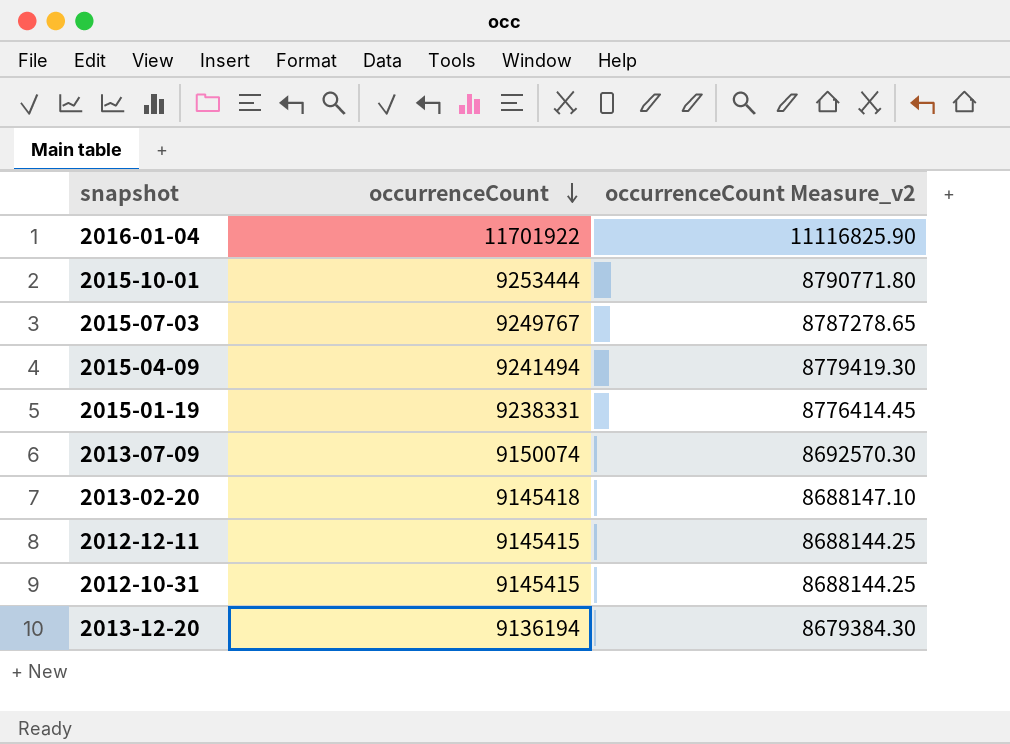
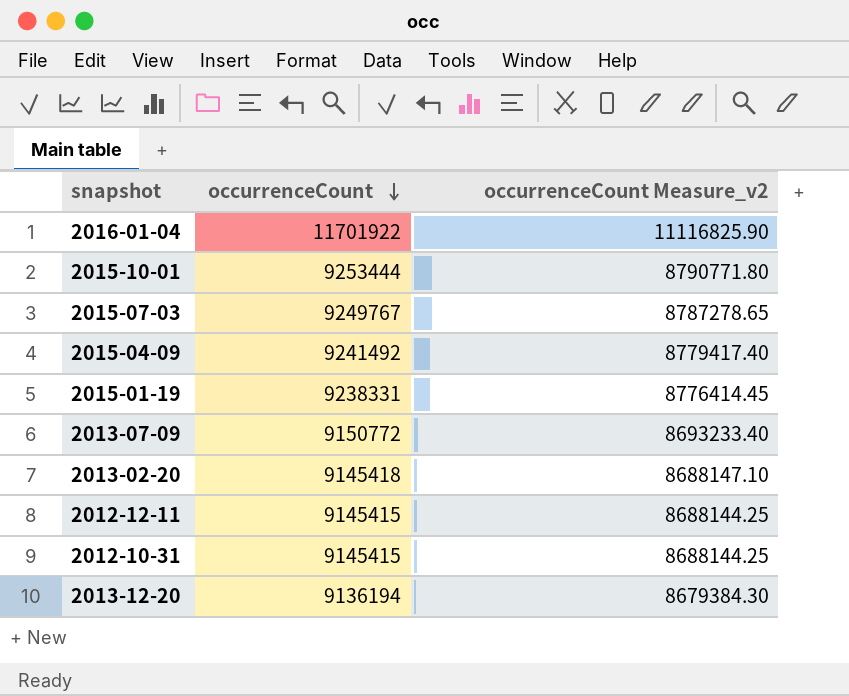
2015-04-09 | occurrenceCount: 9241494 -> 9241492
2015-04-09 | occurrenceCount Measure_v2: 8779419.30 -> 8779417.40
2013-07-09 | occurrenceCount: 9150074 -> 9150772
2013-07-09 | occurrenceCount Measure_v2: 8692570.30 -> 8693233.40

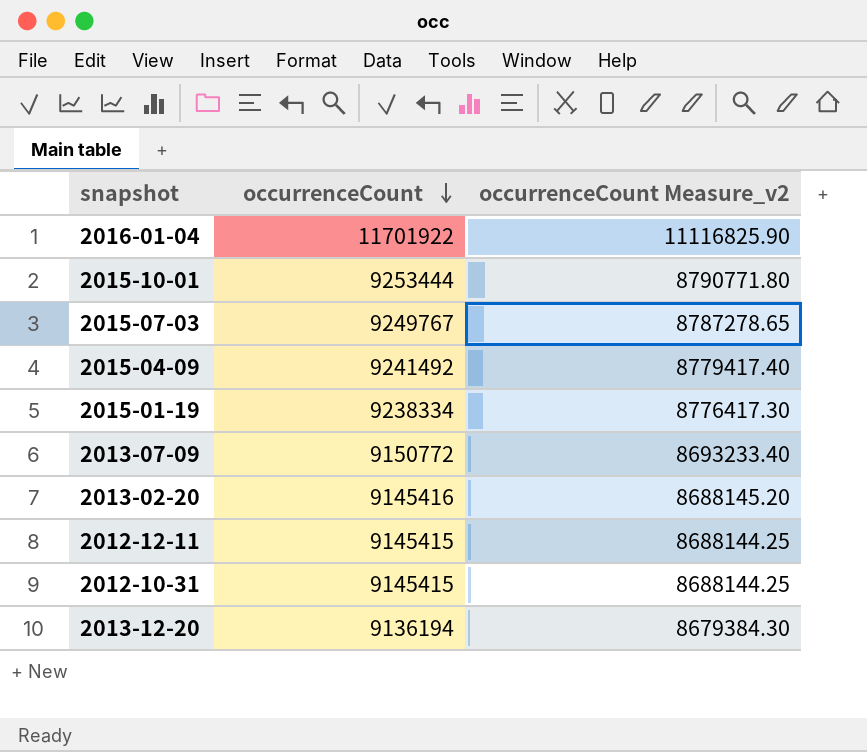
2015-01-19 | occurrenceCount: 9238331 -> 9238334
2015-01-19 | occurrenceCount Measure_v2: 8776414.45 -> 8776417.30
2013-02-20 | occurrenceCount: 9145418 -> 9145416
2013-02-20 | occurrenceCount Measure_v2: 8688147.10 -> 8688145.20

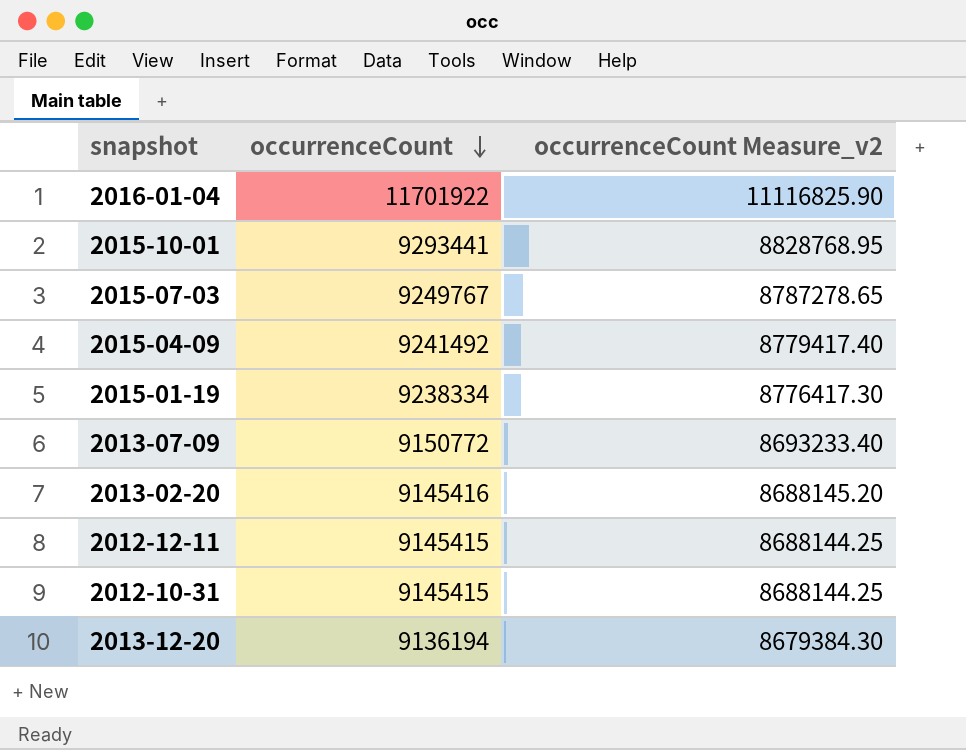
2015-10-01 | occurrenceCount: 9253444 -> 9293441
2015-10-01 | occurrenceCount Measure_v2: 8790771.80 -> 8828768.95

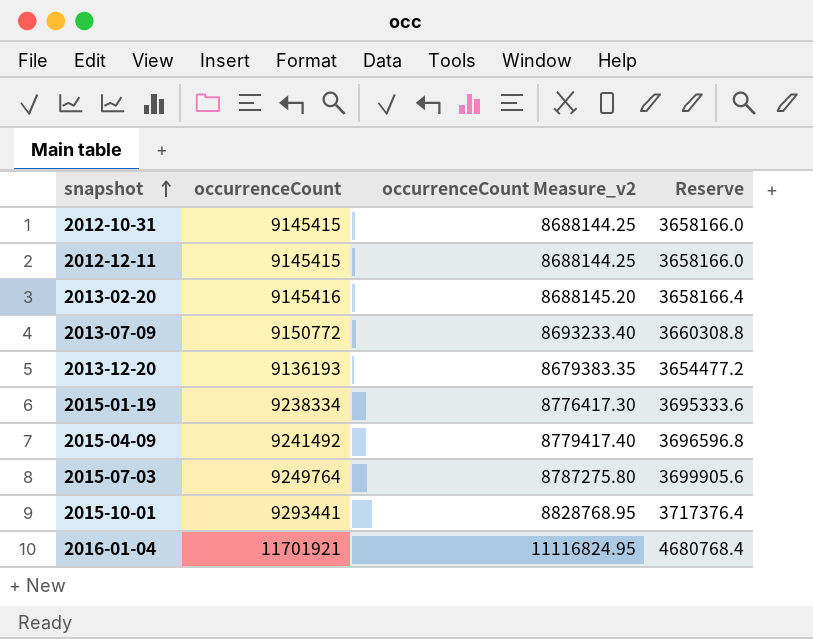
row order: occurrenceCount descending -> snapshot ascending
column Reserve | formula: none -> [occurrenceCount] * 0.4
2013-12-20 | occurrenceCount: 9136194 -> 9136193
2013-12-20 | occurrenceCount Measure_v2: 8679384.30 -> 8679383.35
2015-07-03 | occurrenceCount: 9249767 -> 9249764
2015-07-03 | occurrenceCount Measure_v2: 8787278.65 -> 8787275.80
2016-01-04 | occurrenceCount: 11701922 -> 11701921
2016-01-04 | occurrenceCount Measure_v2: 11116825.90 -> 11116824.95

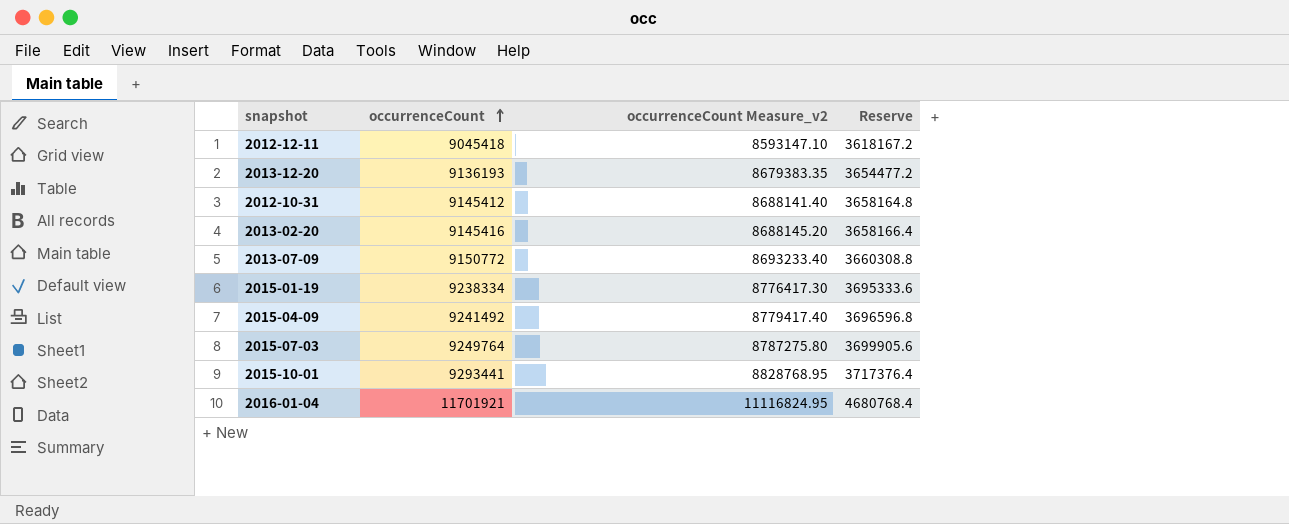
row order: snapshot ascending -> occurrenceCount ascending
2012-12-11 | occurrenceCount: 9145415 -> 9045418
2012-12-11 | occurrenceCount Measure_v2: 8688144.25 -> 8593147.10
2012-12-11 | Reserve: 3658166.0 -> 3618167.2
2012-10-31 | occurrenceCount: 9145415 -> 9145412
2012-10-31 | occurrenceCount Measure_v2: 8688144.25 -> 8688141.40
2012-10-31 | Reserve: 3658166.0 -> 3658164.8

